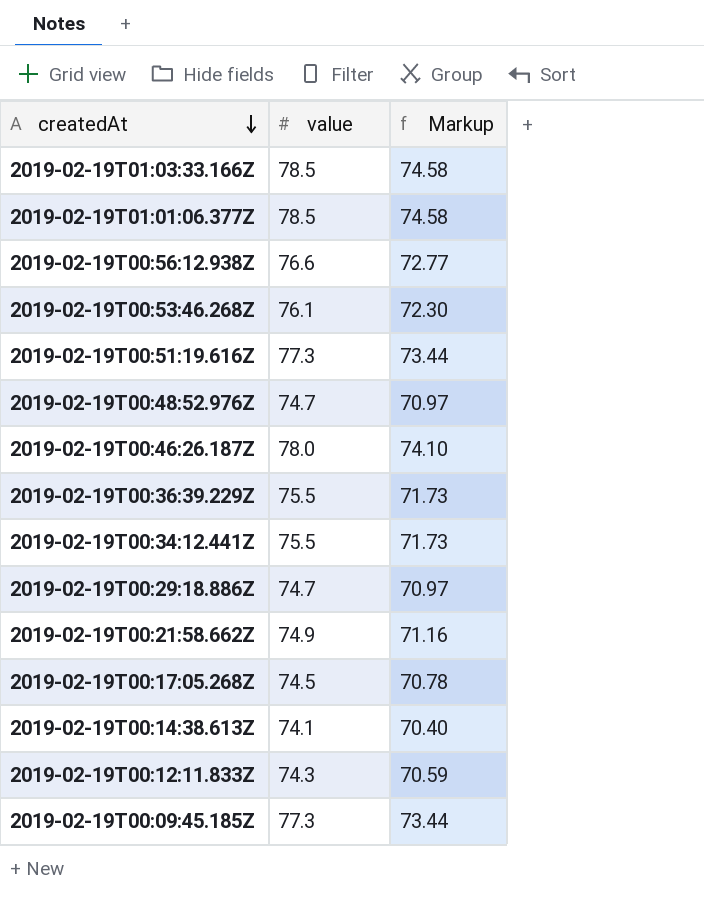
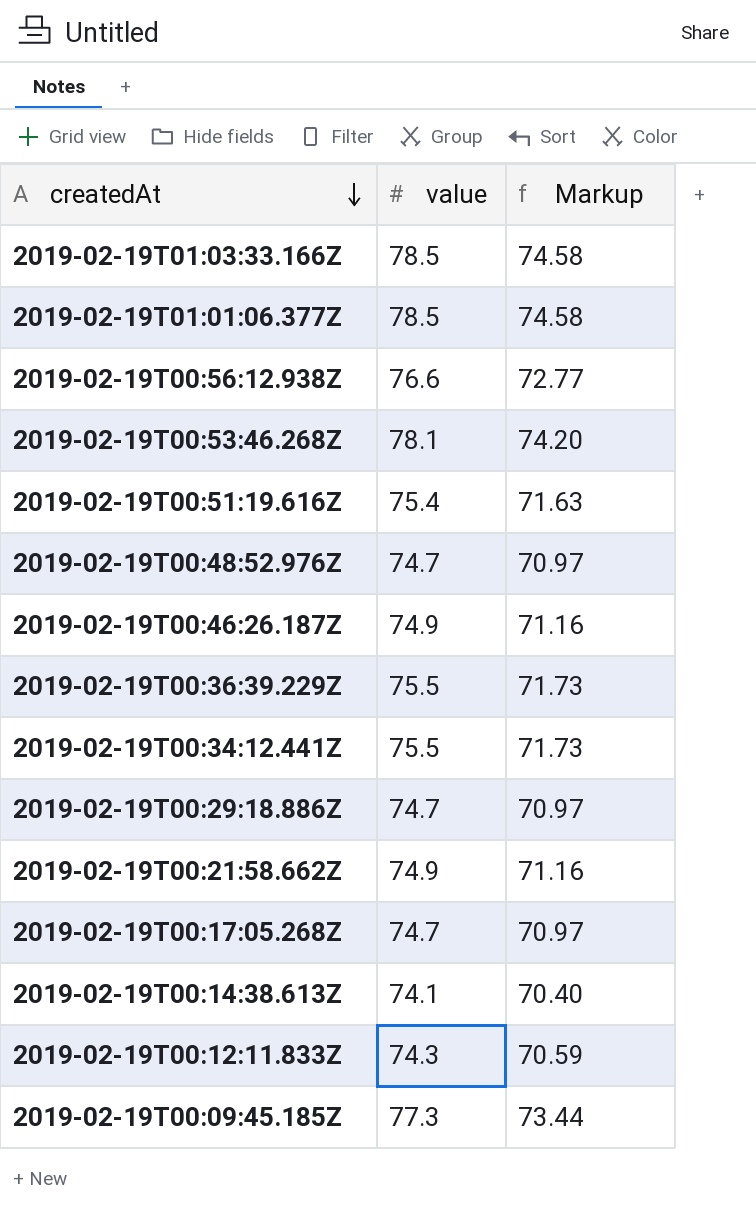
2019-02-19T00:53:46.268Z | value: 76.1 -> 78.1
2019-02-19T00:53:46.268Z | Markup: 72.30 -> 74.20
2019-02-19T00:51:19.616Z | value: 77.3 -> 75.4
2019-02-19T00:51:19.616Z | Markup: 73.44 -> 71.63
2019-02-19T00:46:26.187Z | value: 78.0 -> 74.9
2019-02-19T00:46:26.187Z | Markup: 74.10 -> 71.16
2019-02-19T00:17:05.268Z | value: 74.5 -> 74.7
2019-02-19T00:17:05.268Z | Markup: 70.78 -> 70.97

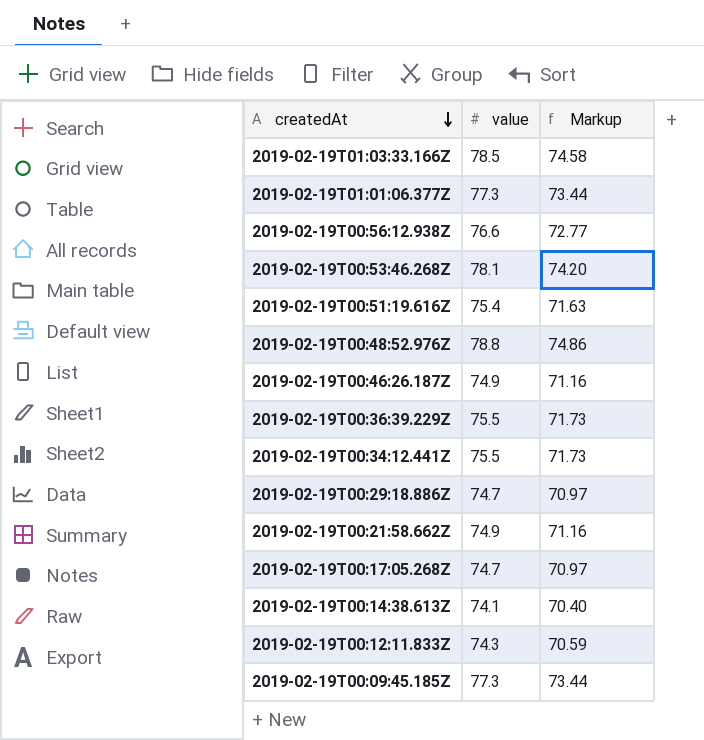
2019-02-19T01:01:06.377Z | value: 78.5 -> 77.3
2019-02-19T01:01:06.377Z | Markup: 74.58 -> 73.44
2019-02-19T00:48:52.976Z | value: 74.7 -> 78.8
2019-02-19T00:48:52.976Z | Markup: 70.97 -> 74.86

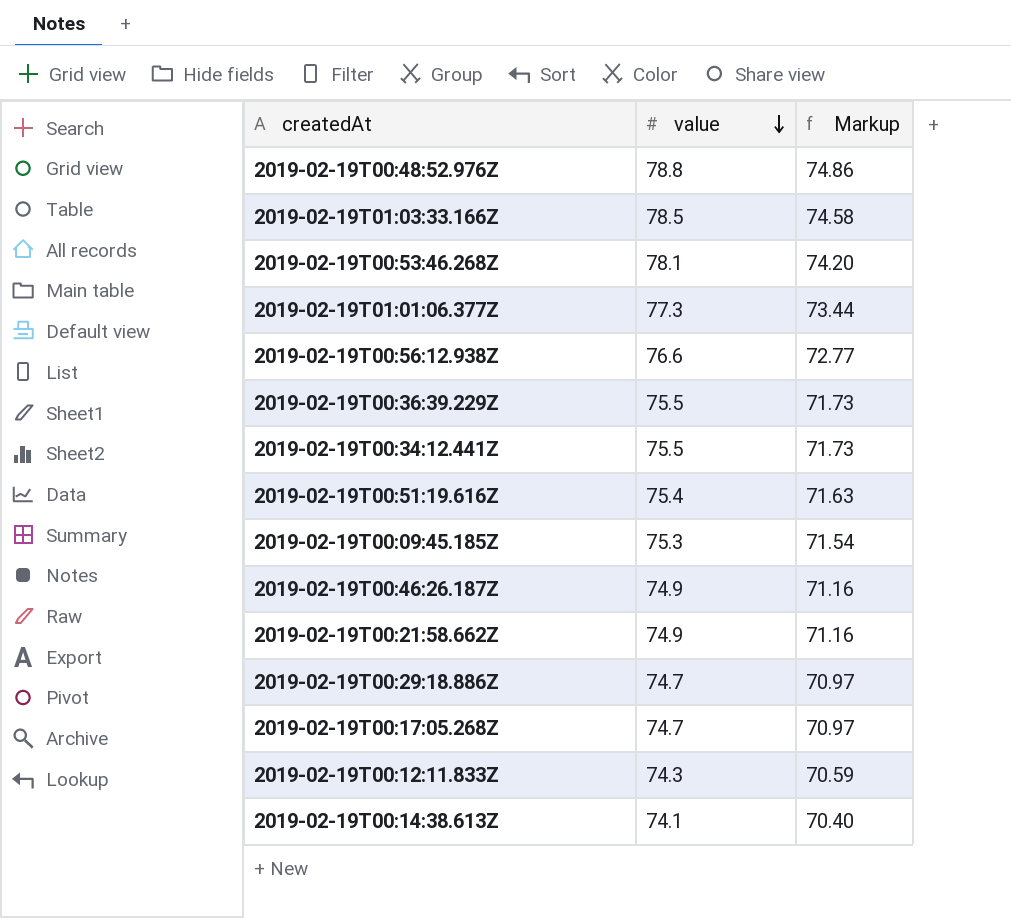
row order: createdAt descending -> value descending
2019-02-19T00:09:45.185Z | value: 77.3 -> 75.3
2019-02-19T00:09:45.185Z | Markup: 73.44 -> 71.54

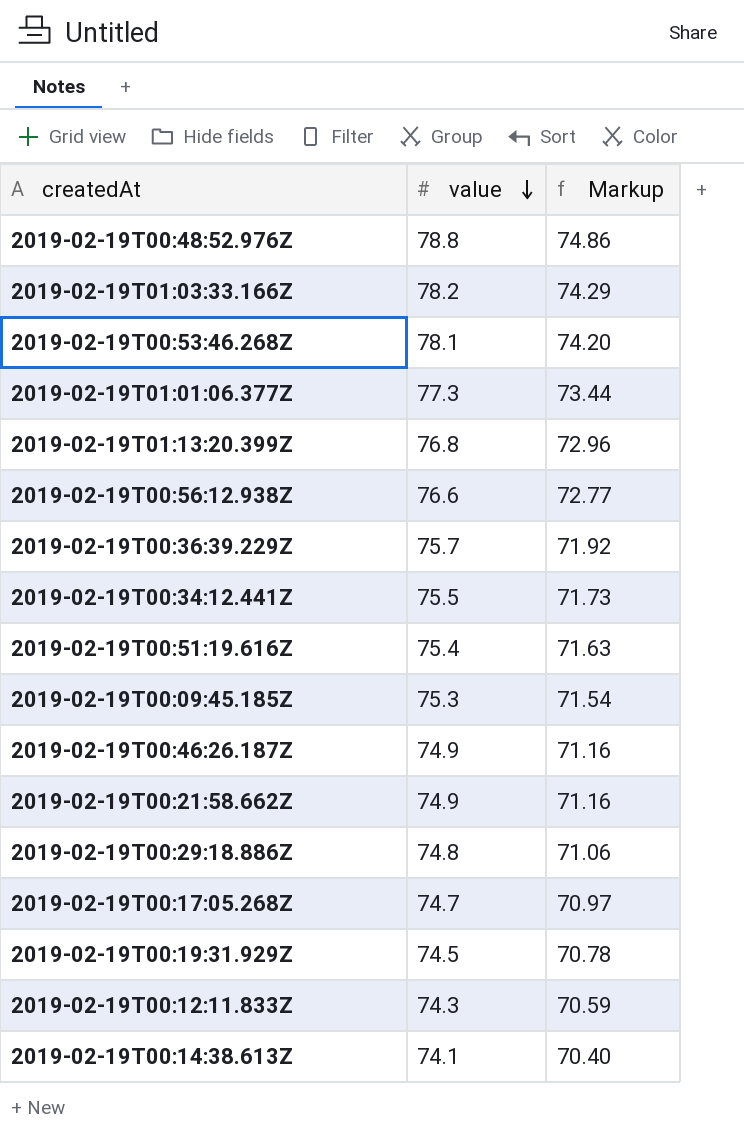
2019-02-19T01:03:33.166Z | value: 78.5 -> 78.2
2019-02-19T01:03:33.166Z | Markup: 74.58 -> 74.29
row 2019-02-19T01:13:20.399Z: none -> 76.8 | 72.96
2019-02-19T00:36:39.229Z | value: 75.5 -> 75.7
2019-02-19T00:36:39.229Z | Markup: 71.73 -> 71.92
2019-02-19T00:29:18.886Z | value: 74.7 -> 74.8
2019-02-19T00:29:18.886Z | Markup: 70.97 -> 71.06
row 2019-02-19T00:19:31.929Z: none -> 74.5 | 70.78

